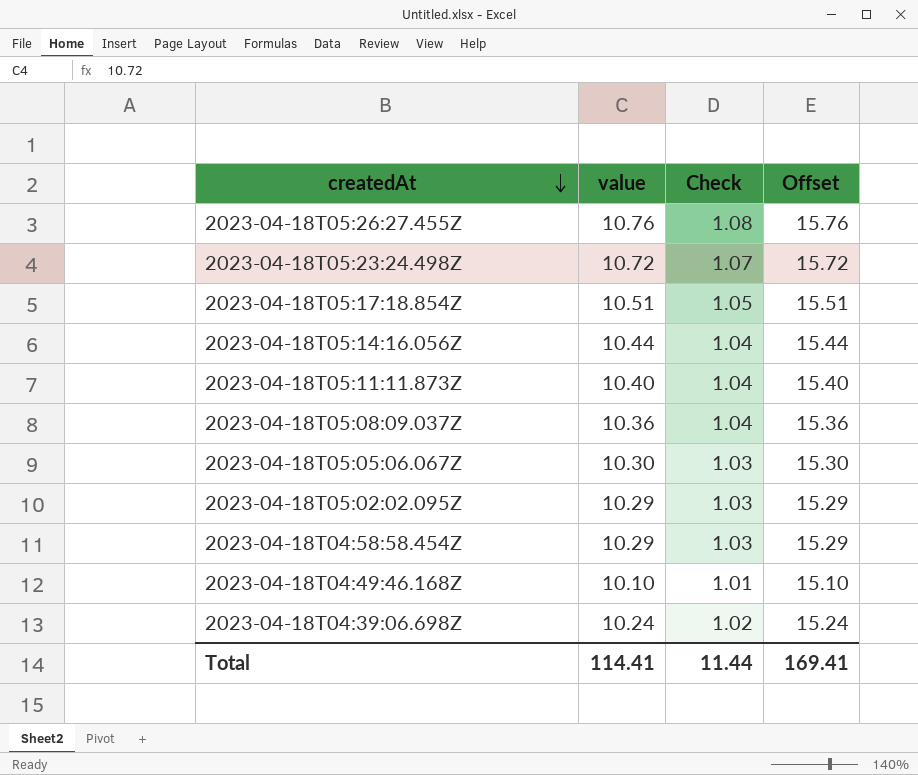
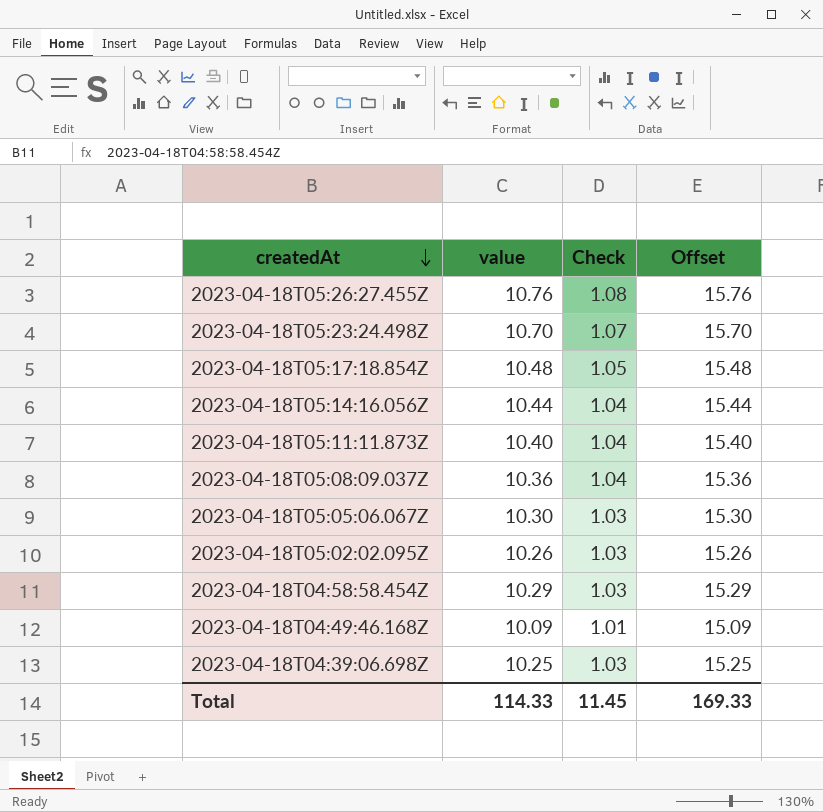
2023-04-18T05:23:24.498Z | value: 10.72 -> 10.70
2023-04-18T05:23:24.498Z | Offset: 15.72 -> 15.70
2023-04-18T05:17:18.854Z | value: 10.51 -> 10.48
2023-04-18T05:17:18.854Z | Offset: 15.51 -> 15.48
2023-04-18T05:02:02.095Z | value: 10.29 -> 10.26
2023-04-18T05:02:02.095Z | Offset: 15.29 -> 15.26
2023-04-18T04:49:46.168Z | value: 10.10 -> 10.09
2023-04-18T04:49:46.168Z | Offset: 15.10 -> 15.09
2023-04-18T04:39:06.698Z | value: 10.24 -> 10.25
2023-04-18T04:39:06.698Z | Check: 1.02 -> 1.03
2023-04-18T04:39:06.698Z | Offset: 15.24 -> 15.25
Total | value: 114.41 -> 114.33
Total | Check: 11.44 -> 11.45
Total | Offset: 169.41 -> 169.33

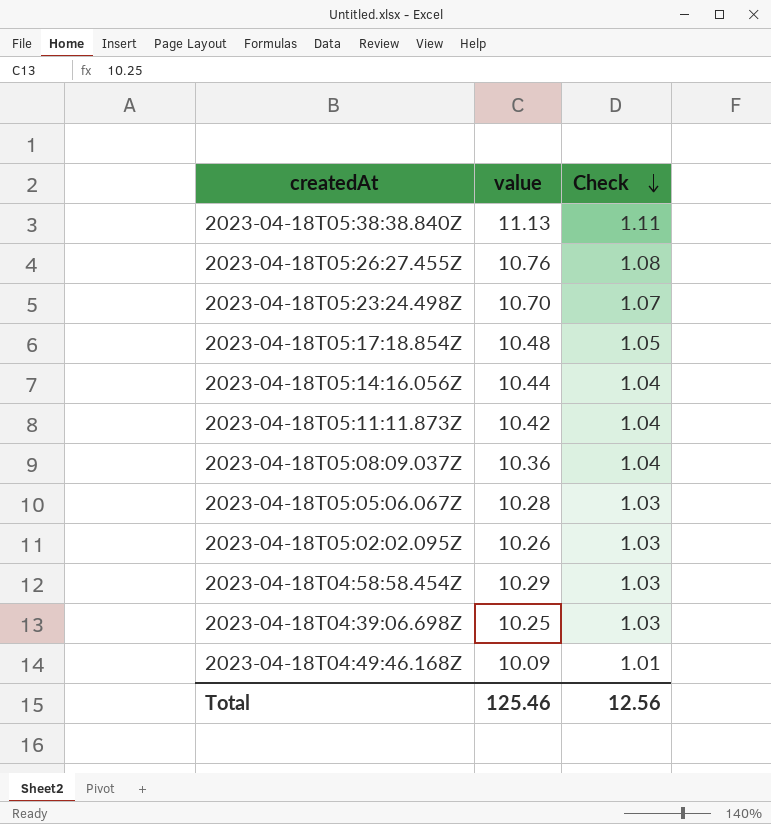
row order: createdAt descending -> Check descending
column Offset | formula: [value] + 5 -> none
row 2023-04-18T05:38:38.840Z: none -> 11.13 | 1.11
2023-04-18T05:11:11.873Z | value: 10.40 -> 10.42
2023-04-18T05:05:06.067Z | value: 10.30 -> 10.28
Total | value: 114.33 -> 125.46
Total | Check: 11.45 -> 12.56

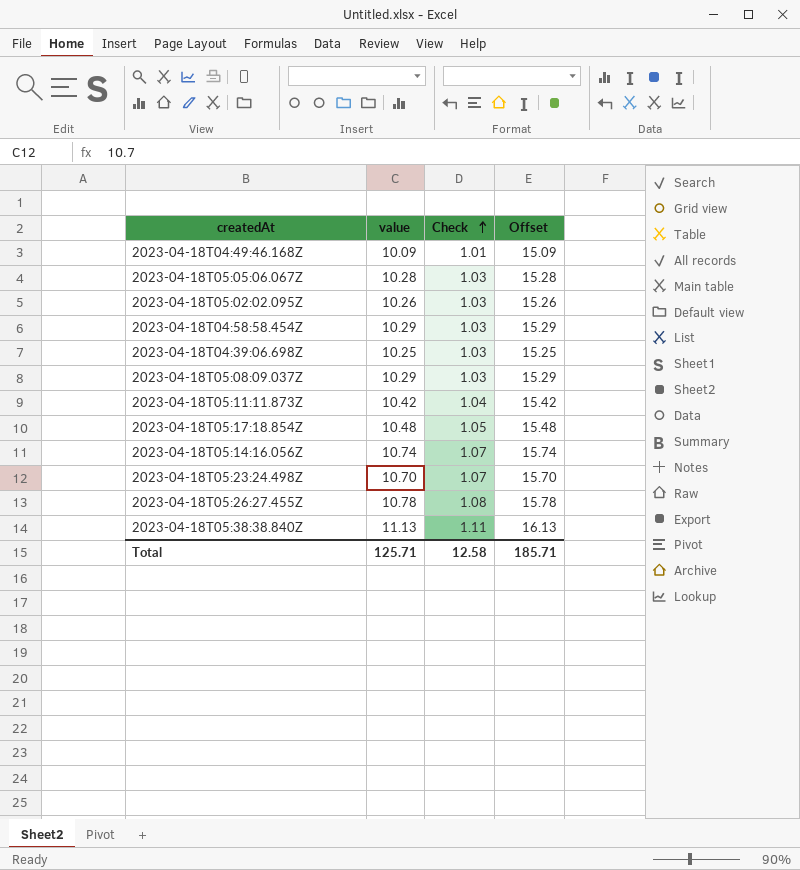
row order: Check descending -> Check ascending
column Offset | formula: none -> [value] + 5
2023-04-18T05:08:09.037Z | value: 10.36 -> 10.29
2023-04-18T05:08:09.037Z | Check: 1.04 -> 1.03
2023-04-18T05:14:16.056Z | value: 10.44 -> 10.74
2023-04-18T05:14:16.056Z | Check: 1.04 -> 1.07
2023-04-18T05:26:27.455Z | value: 10.76 -> 10.78
Total | value: 125.46 -> 125.71
Total | Check: 12.56 -> 12.58

